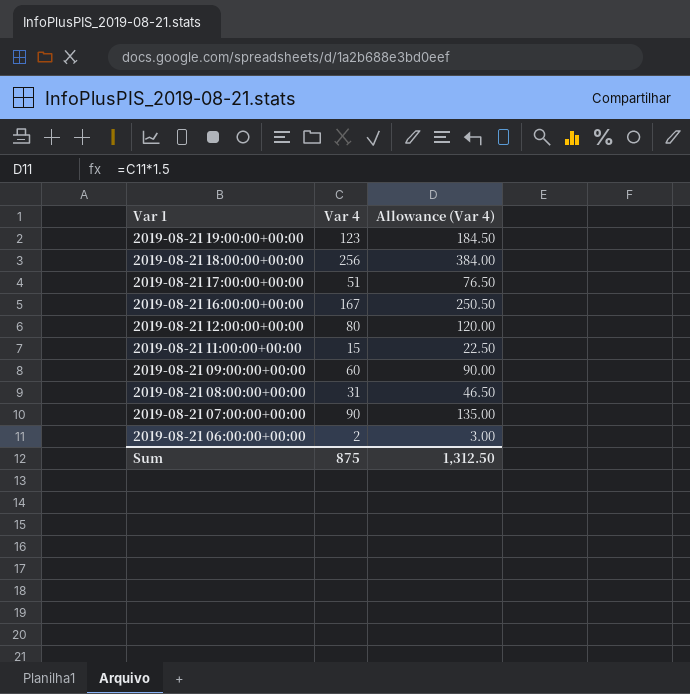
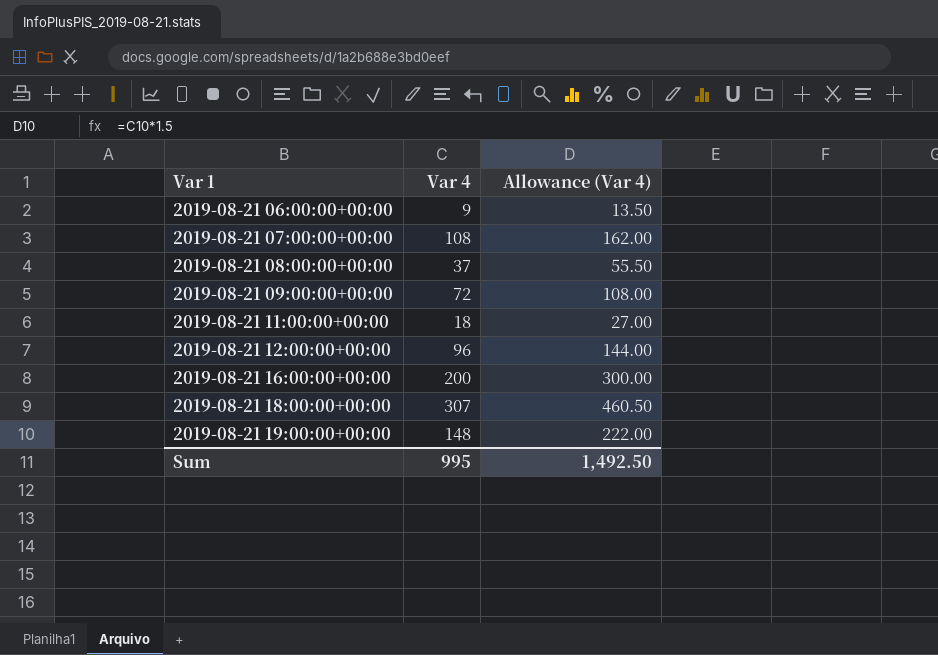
row order: Var 1 descending -> Var 1 ascending
row 2019-08-21 17:00:00+00:00: 51 | 76.50 -> none
2019-08-21 06:00:00+00:00 | Var 4: 2 -> 9
2019-08-21 06:00:00+00:00 | Allowance (Var 4): 3.00 -> 13.50
2019-08-21 07:00:00+00:00 | Var 4: 90 -> 108
2019-08-21 07:00:00+00:00 | Allowance (Var 4): 135.00 -> 162.00
2019-08-21 08:00:00+00:00 | Var 4: 31 -> 37
2019-08-21 08:00:00+00:00 | Allowance (Var 4): 46.50 -> 55.50
2019-08-21 09:00:00+00:00 | Var 4: 60 -> 72
2019-08-21 09:00:00+00:00 | Allowance (Var 4): 90.00 -> 108.00
2019-08-21 11:00:00+00:00 | Var 4: 15 -> 18
2019-08-21 11:00:00+00:00 | Allowance (Var 4): 22.50 -> 27.00
2019-08-21 12:00:00+00:00 | Var 4: 80 -> 96
2019-08-21 12:00:00+00:00 | Allowance (Var 4): 120.00 -> 144.00
2019-08-21 16:00:00+00:00 | Var 4: 167 -> 200
2019-08-21 16:00:00+00:00 | Allowance (Var 4): 250.50 -> 300.00
2019-08-21 18:00:00+00:00 | Var 4: 256 -> 307
2019-08-21 18:00:00+00:00 | Allowance (Var 4): 384.00 -> 460.50
2019-08-21 19:00:00+00:00 | Var 4: 123 -> 148
2019-08-21 19:00:00+00:00 | Allowance (Var 4): 184.50 -> 222.00
Sum | Var 4: 875 -> 995
Sum | Allowance (Var 4): 1,312.50 -> 1,492.50

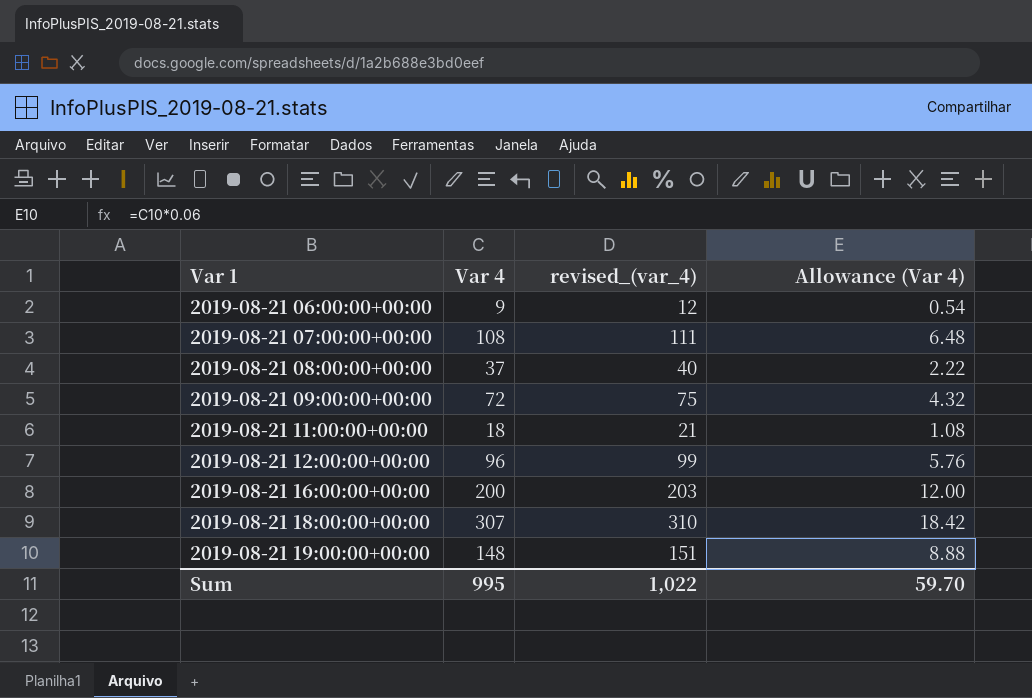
column revised_(var_4) | formula: none -> [Var 4] + 3
column Allowance (Var 4) | formula: [Var 4] * 1.5 -> [Var 4] * 0.06
Sum | Allowance (Var 4): 1,492.50 -> 59.70

